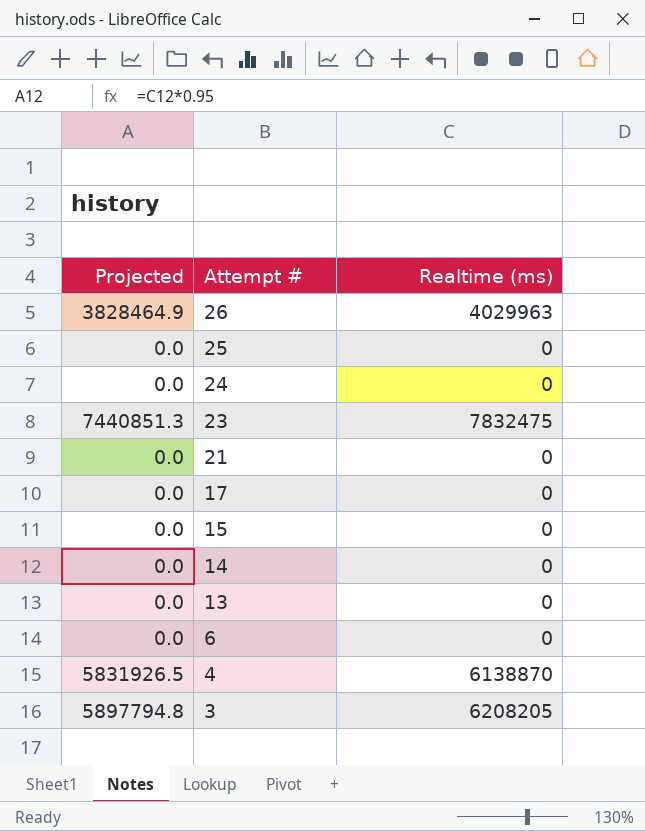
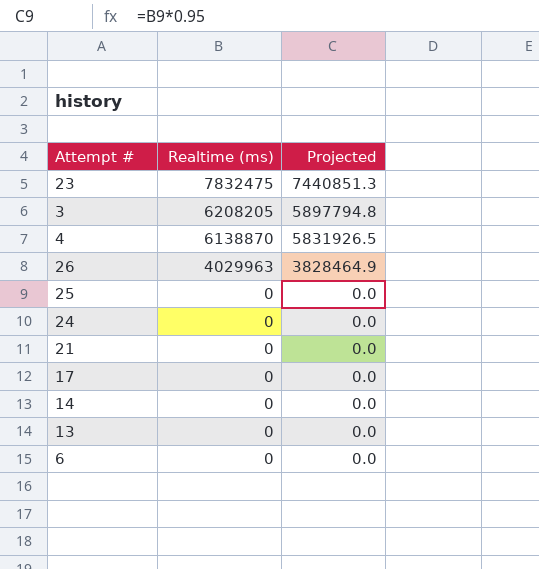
row order: Attempt # descending -> Realtime (ms) descending
column Projected | position: 1 -> 3
row 15: 0.0 | 0 -> none

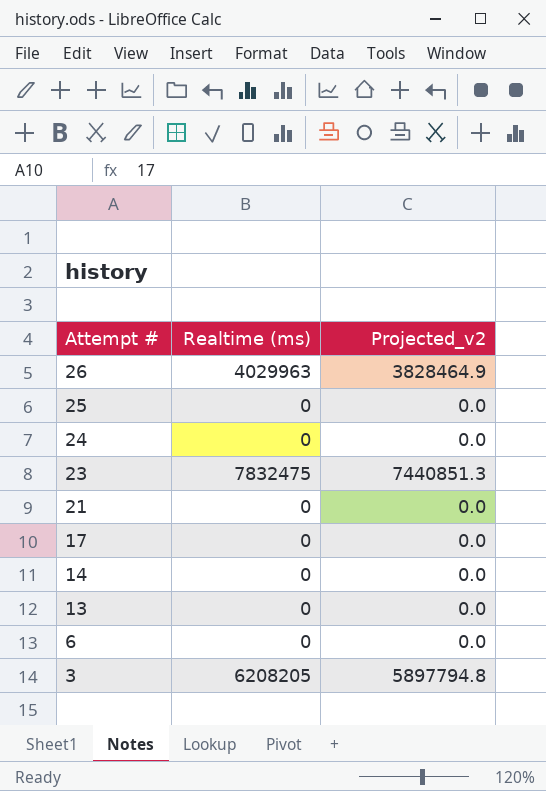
row order: Realtime (ms) descending -> Attempt # descending
column name: Projected -> Projected_v2
row 4: 6138870 | 5831926.5 -> none

